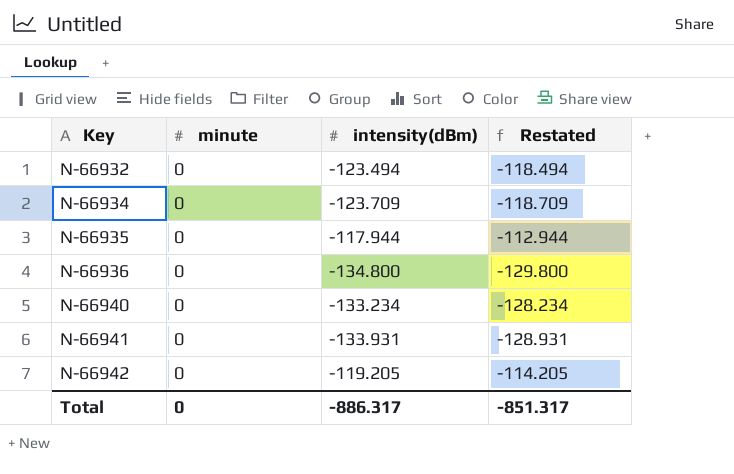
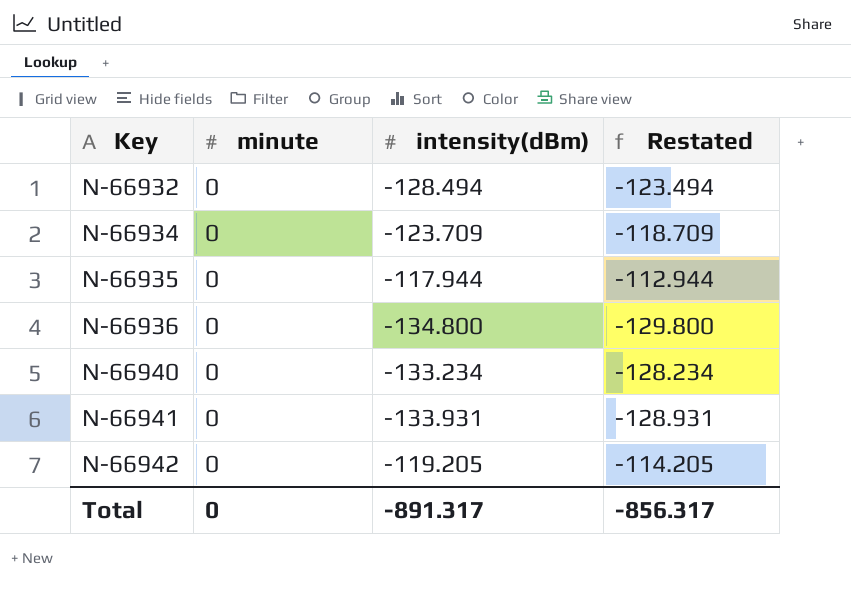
N-66932 | intensity(dBm): -123.494 -> -128.494
N-66932 | Restated: -118.494 -> -123.494
Total | intensity(dBm): -886.317 -> -891.317
Total | Restated: -851.317 -> -856.317

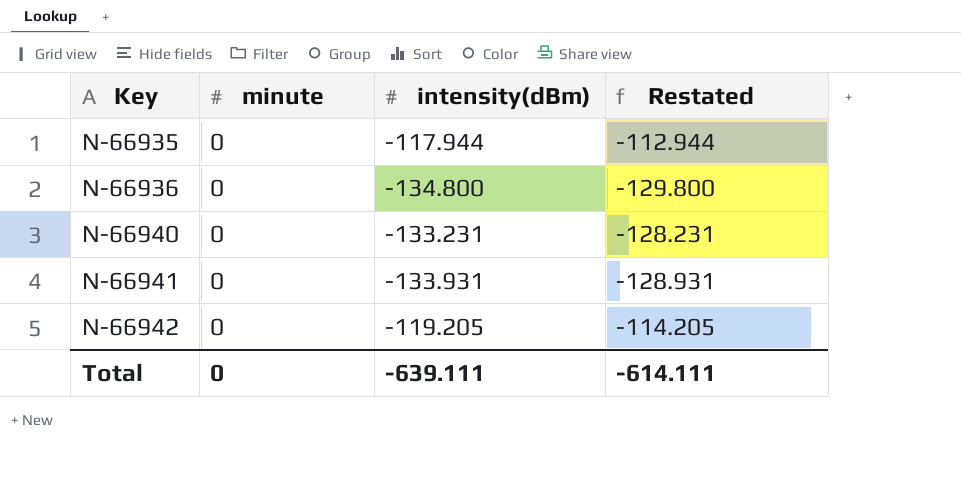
row N-66932: 0 | -128.494 | -123.494 -> none
row N-66934: 0 | -123.709 | -118.709 -> none
N-66940 | intensity(dBm): -133.234 -> -133.231
N-66940 | Restated: -128.234 -> -128.231
Total | intensity(dBm): -891.317 -> -639.111
Total | Restated: -856.317 -> -614.111

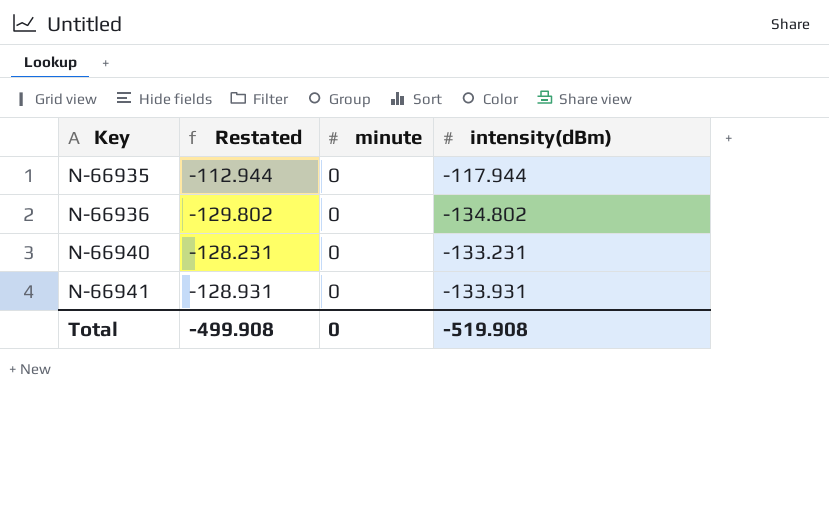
column Restated | position: 4 -> 2
row N-66942: 0 | -119.205 | -114.205 -> none
N-66936 | Restated: -129.800 -> -129.802
N-66936 | intensity(dBm): -134.800 -> -134.802
Total | Restated: -614.111 -> -499.908
Total | intensity(dBm): -639.111 -> -519.908

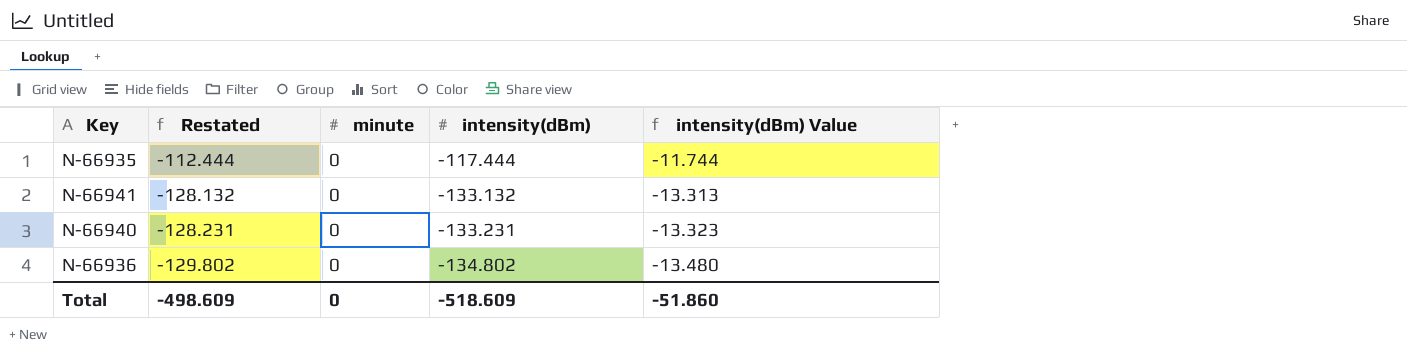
row order: Key ascending -> Restated descending
column intensity(dBm) Value | formula: none -> [intensity(dBm)] * 0.1
N-66935 | Restated: -112.944 -> -112.444
N-66935 | intensity(dBm): -117.944 -> -117.444
N-66941 | Restated: -128.931 -> -128.132
N-66941 | intensity(dBm): -133.931 -> -133.132
Total | Restated: -499.908 -> -498.609
Total | intensity(dBm): -519.908 -> -518.609

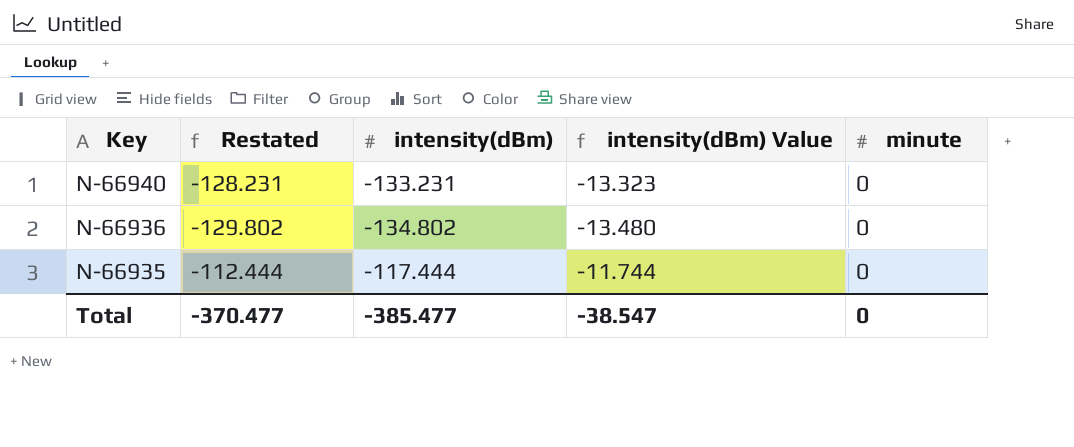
row order: Restated descending -> Key descending
column minute | position: 3 -> 5
row N-66941: -128.132 | 0 | -133.132 | -13.313 -> none
Total | Restated: -498.609 -> -370.477
Total | intensity(dBm): -518.609 -> -385.477
Total | intensity(dBm) Value: -51.860 -> -38.547

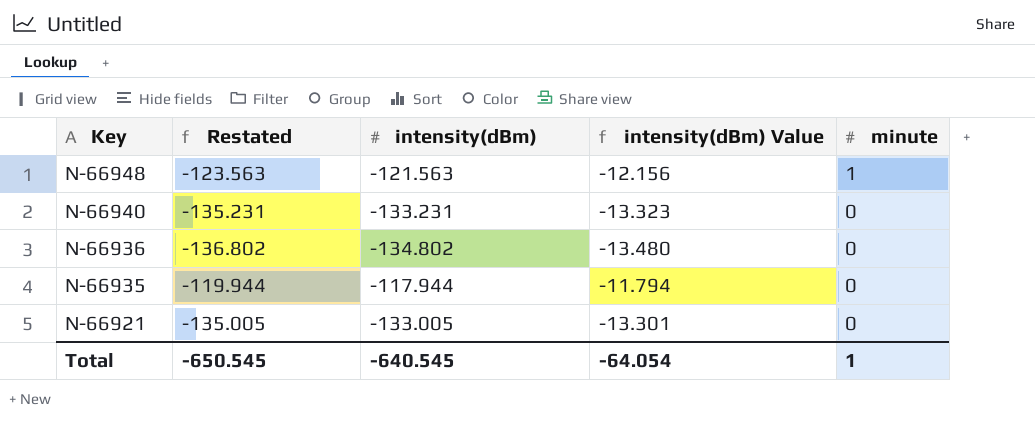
column Restated | formula: [intensity(dBm)] + 5 -> [intensity(dBm)] - 2
row N-66948: none -> -123.563 | -121.563 | -12.156 | 1
N-66935 | intensity(dBm): -117.444 -> -117.944
N-66935 | intensity(dBm) Value: -11.744 -> -11.794
row N-66921: none -> -135.005 | -133.005 | -13.301 | 0
Total | Restated: -370.477 -> -650.545
Total | intensity(dBm): -385.477 -> -640.545
Total | intensity(dBm) Value: -38.547 -> -64.054
Total | minute: 0 -> 1

